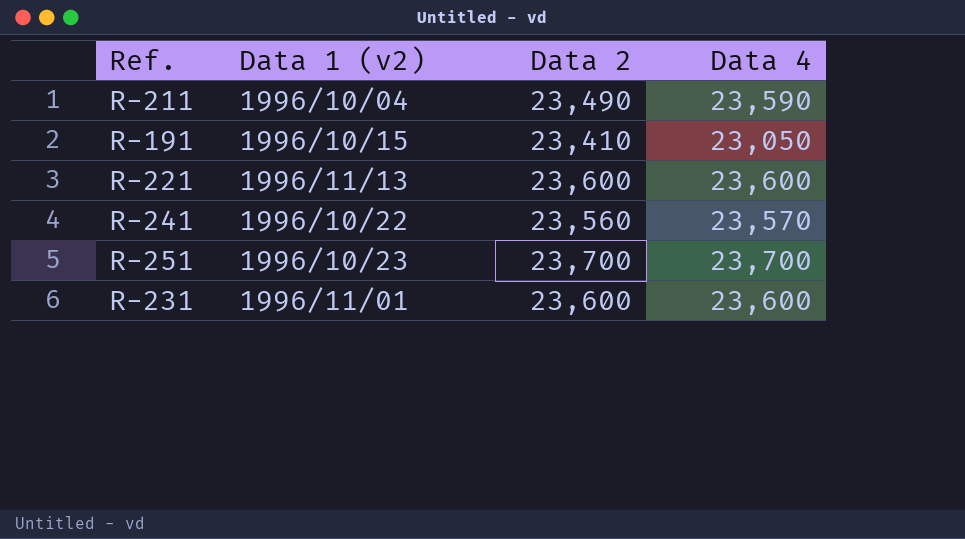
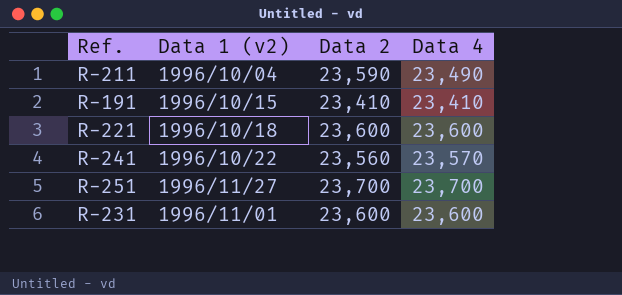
R-211 | Data 2: 23,490 -> 23,590
R-211 | Data 4: 23,590 -> 23,490
R-191 | Data 4: 23,050 -> 23,410
R-221 | Data 1 (v2): 1996/11/13 -> 1996/10/18
R-251 | Data 1 (v2): 1996/10/23 -> 1996/11/27

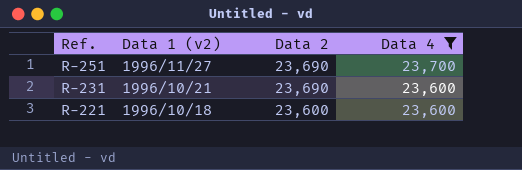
filter: none -> Data 4 >= 23,600
row order: none -> Ref. descending
R-251 | Data 2: 23,700 -> 23,690
R-231 | Data 1 (v2): 1996/11/01 -> 1996/10/21
R-231 | Data 2: 23,600 -> 23,690

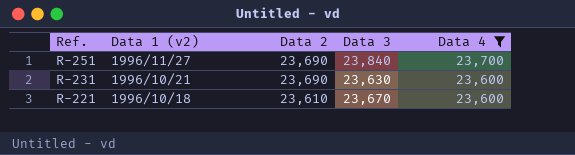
column Data 3 | position: none -> 4
R-221 | Data 2: 23,600 -> 23,610

